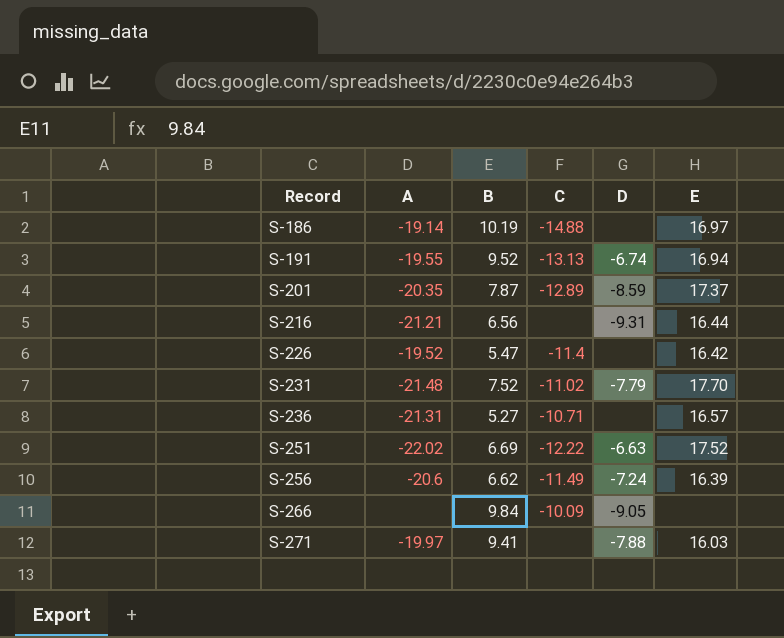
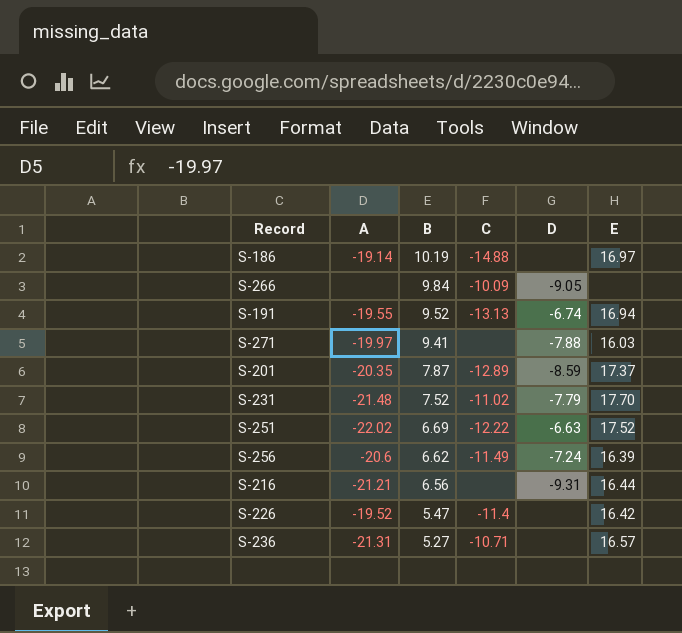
row order: Record ascending -> B descending

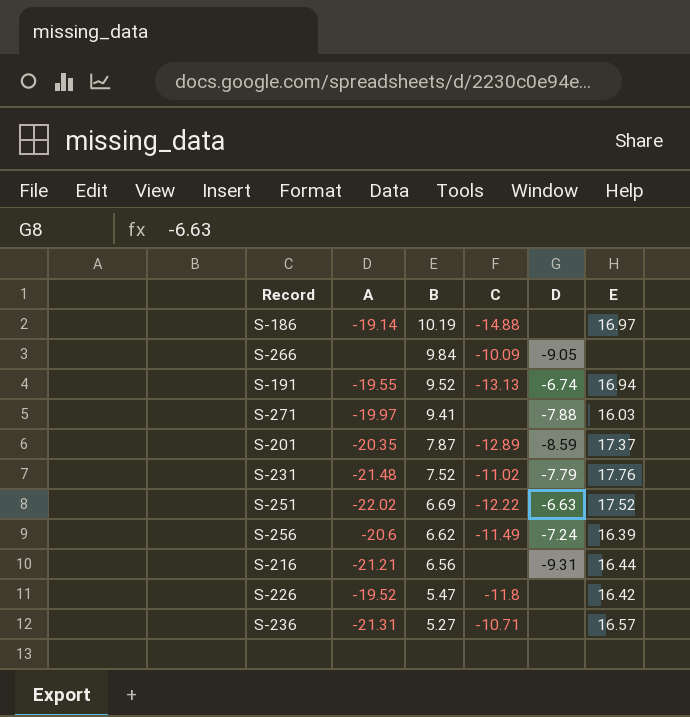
S-231 | E: 17.70 -> 17.76
S-226 | C: -11.4 -> -11.8

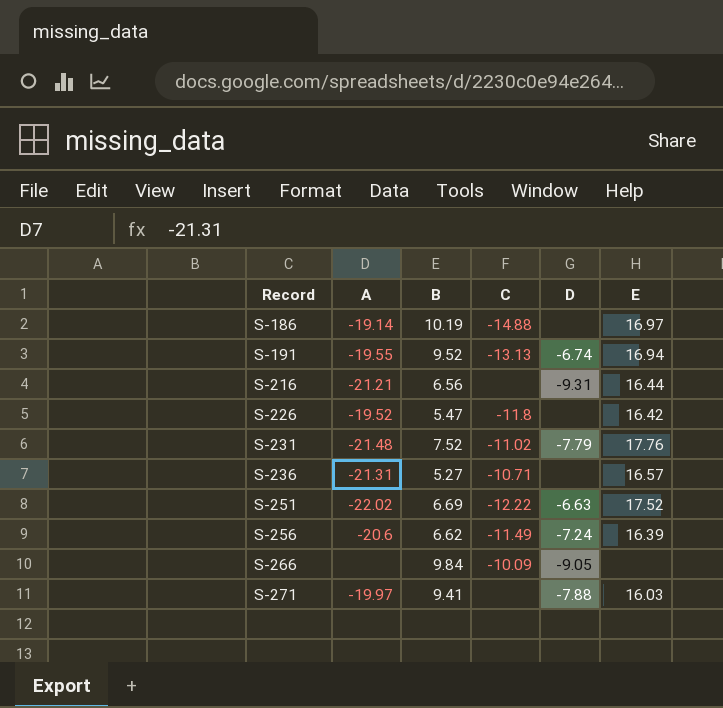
row order: B descending -> Record ascending
row S-201: -20.35 | 7.87 | -12.89 | -8.59 | 17.37 -> none

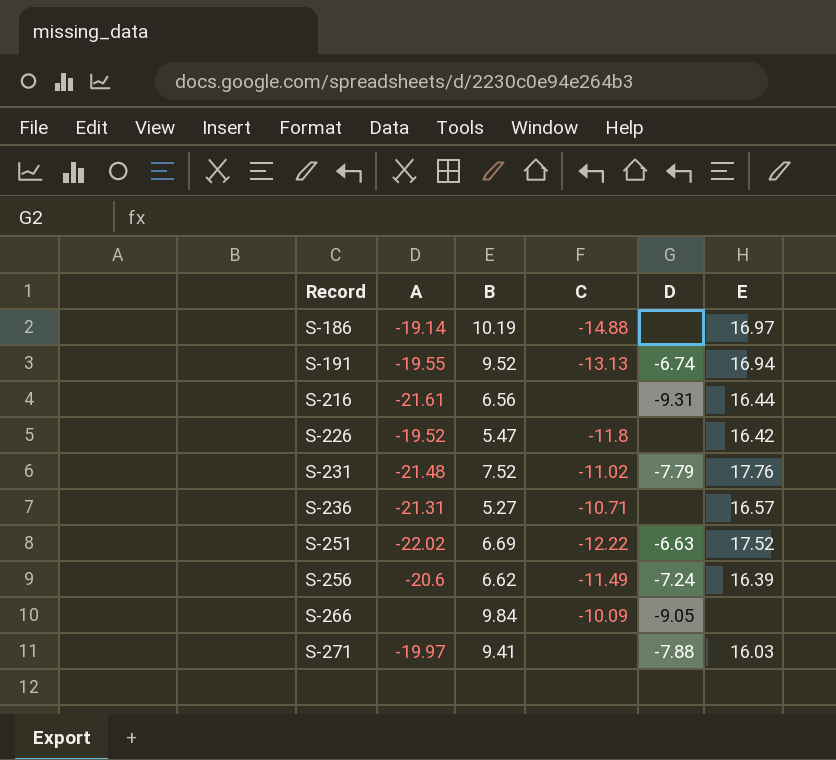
S-216 | A: -21.21 -> -21.61

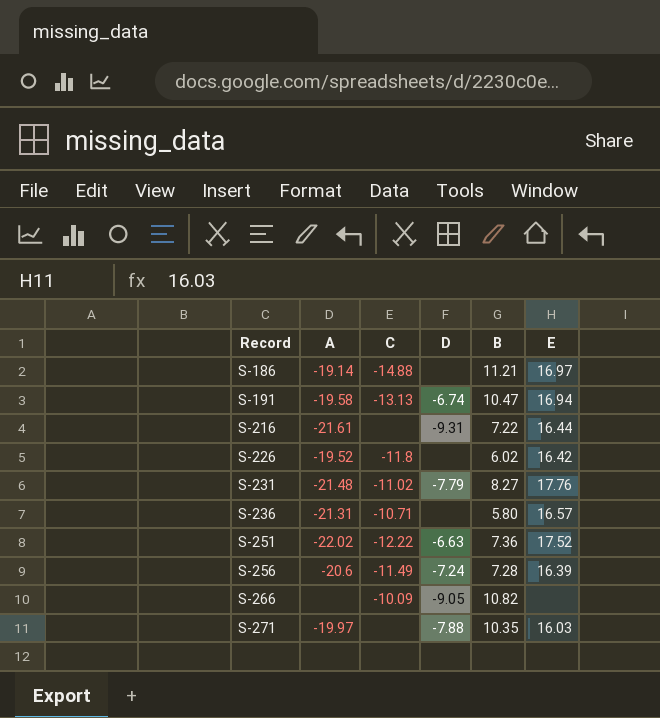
column B | position: 3 -> 5
S-186 | B: 10.19 -> 11.21
S-191 | A: -19.55 -> -19.58
S-191 | B: 9.52 -> 10.47
S-216 | B: 6.56 -> 7.22
S-226 | B: 5.47 -> 6.02
S-231 | B: 7.52 -> 8.27
S-236 | B: 5.27 -> 5.80
S-251 | B: 6.69 -> 7.36
S-256 | B: 6.62 -> 7.28
S-266 | B: 9.84 -> 10.82
S-271 | B: 9.41 -> 10.35

